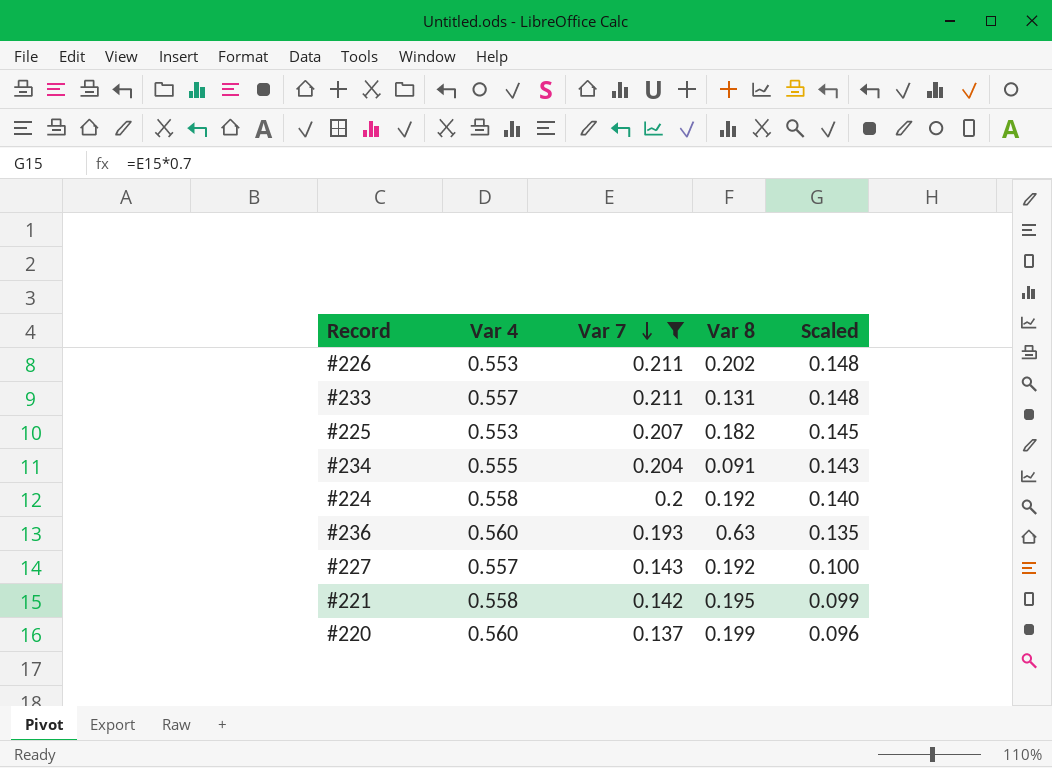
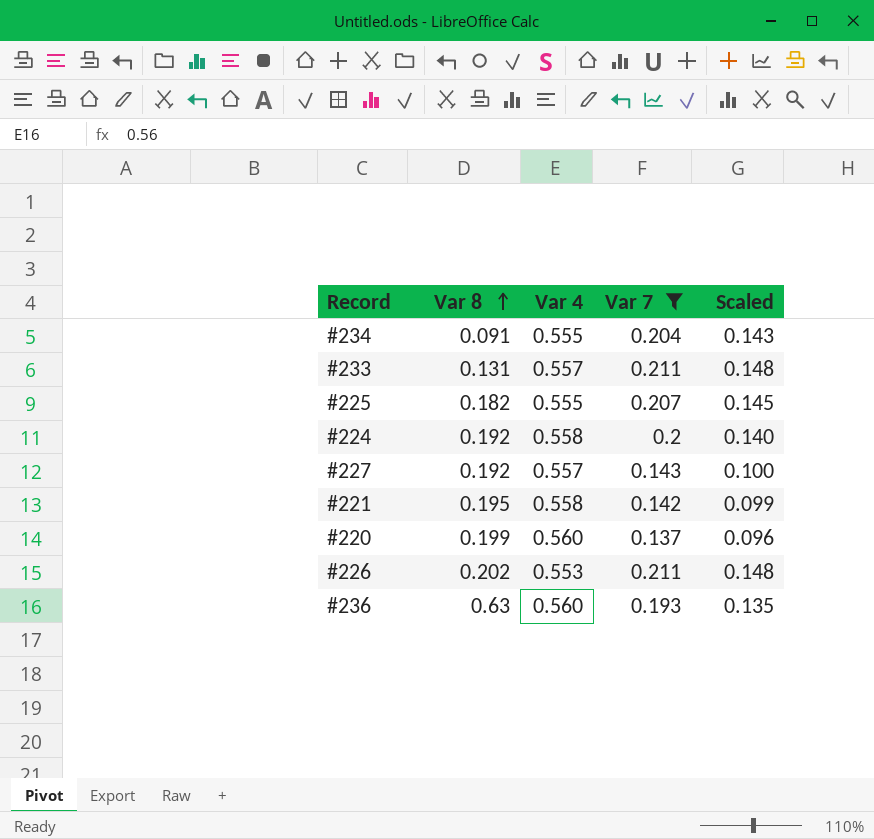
row order: Var 7 descending -> Var 8 ascending
column Var 8 | position: 4 -> 2
#225 | Var 4: 0.553 -> 0.555

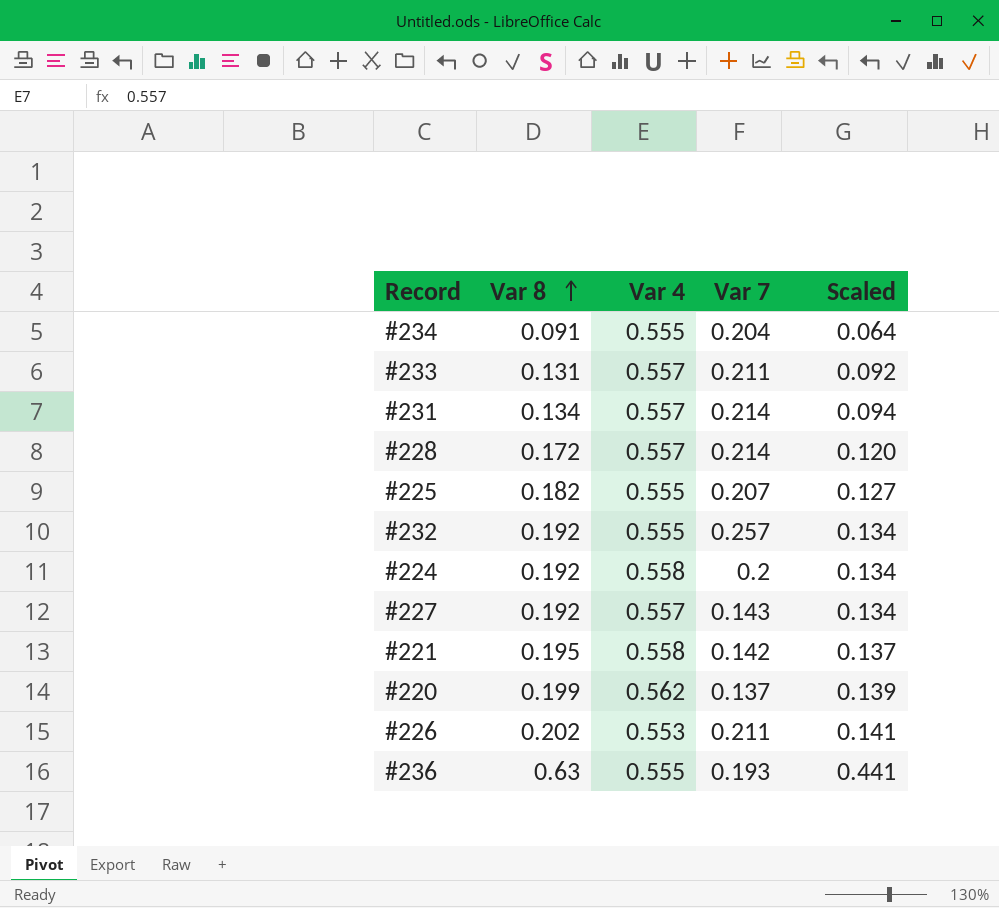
filter: Var 7 <= 0.211 -> none
column Scaled | formula: [Var 7] * 0.7 -> [Var 8] * 0.7
#220 | Var 4: 0.560 -> 0.562
#236 | Var 4: 0.560 -> 0.555

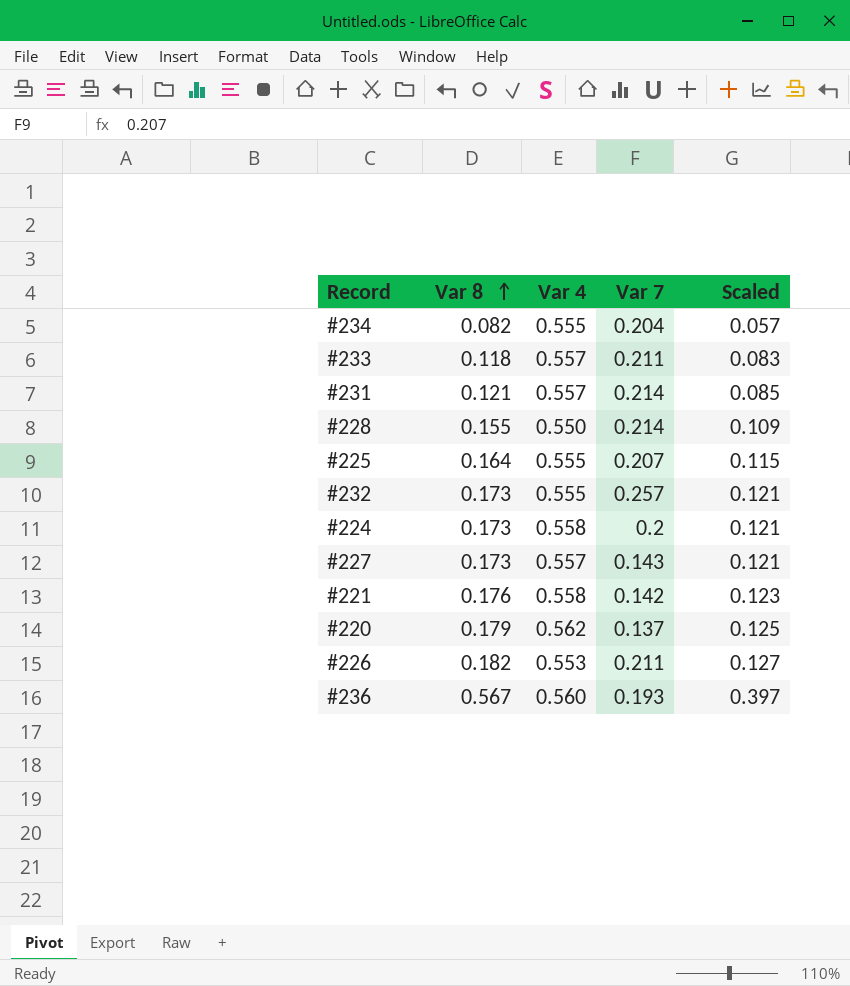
#234 | Var 8: 0.091 -> 0.082
#234 | Scaled: 0.064 -> 0.057
#233 | Var 8: 0.131 -> 0.118
#233 | Scaled: 0.092 -> 0.083
#231 | Var 8: 0.134 -> 0.121
#231 | Scaled: 0.094 -> 0.085
#228 | Var 8: 0.172 -> 0.155
#228 | Var 4: 0.557 -> 0.550
#228 | Scaled: 0.120 -> 0.109
#225 | Var 8: 0.182 -> 0.164
#225 | Scaled: 0.127 -> 0.115
#232 | Var 8: 0.192 -> 0.173
#232 | Scaled: 0.134 -> 0.121
#224 | Var 8: 0.192 -> 0.173
#224 | Scaled: 0.134 -> 0.121
#227 | Var 8: 0.192 -> 0.173
#227 | Scaled: 0.134 -> 0.121
#221 | Var 8: 0.195 -> 0.176
#221 | Scaled: 0.137 -> 0.123
#220 | Var 8: 0.199 -> 0.179
#220 | Scaled: 0.139 -> 0.125
#226 | Var 8: 0.202 -> 0.182
#226 | Scaled: 0.141 -> 0.127
#236 | Var 8: 0.63 -> 0.567
#236 | Var 4: 0.555 -> 0.560
#236 | Scaled: 0.441 -> 0.397

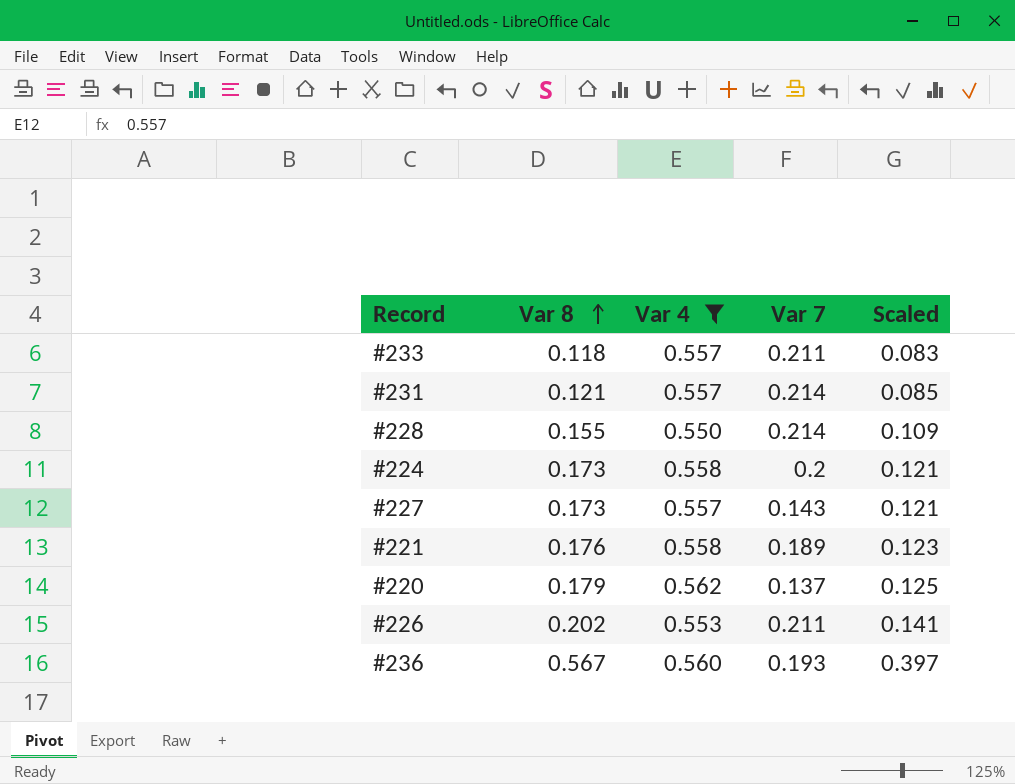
filter: none -> Var 4 != 0.555
#221 | Var 7: 0.142 -> 0.189
#226 | Var 8: 0.182 -> 0.202
#226 | Scaled: 0.127 -> 0.141

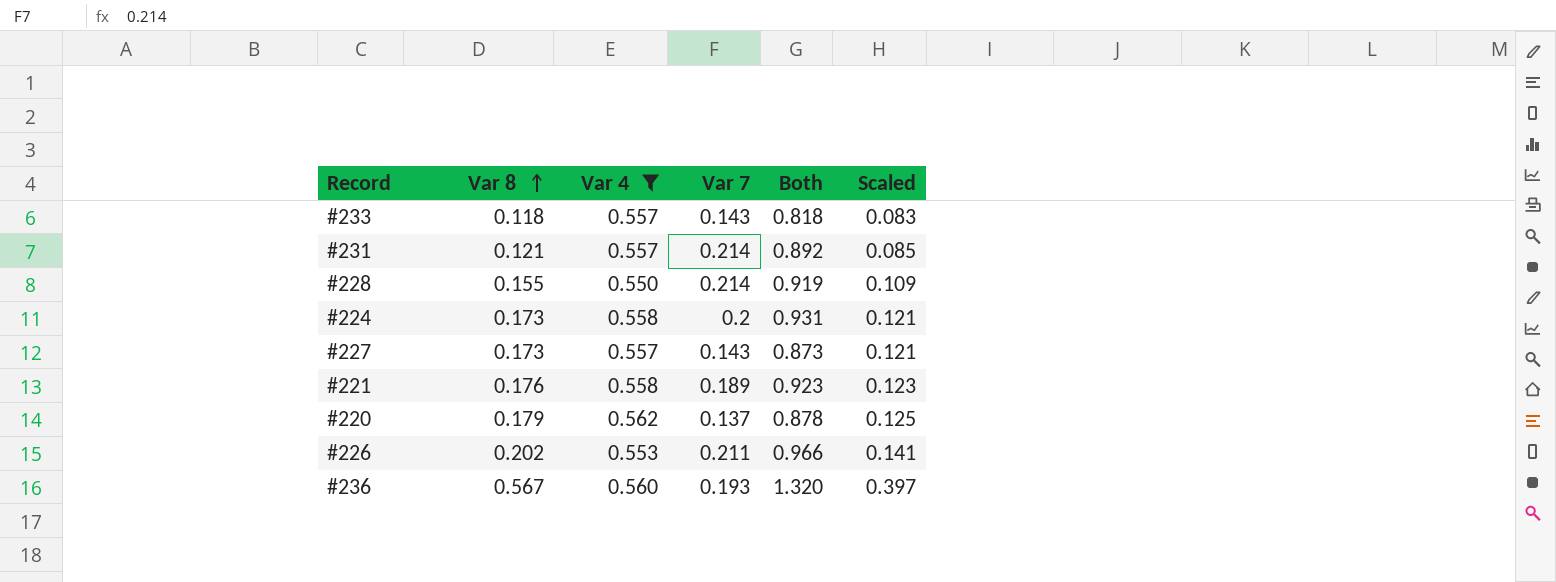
column Both | formula: none -> [Var 8] + [Var 4] + [Var 7]
#233 | Var 7: 0.211 -> 0.143

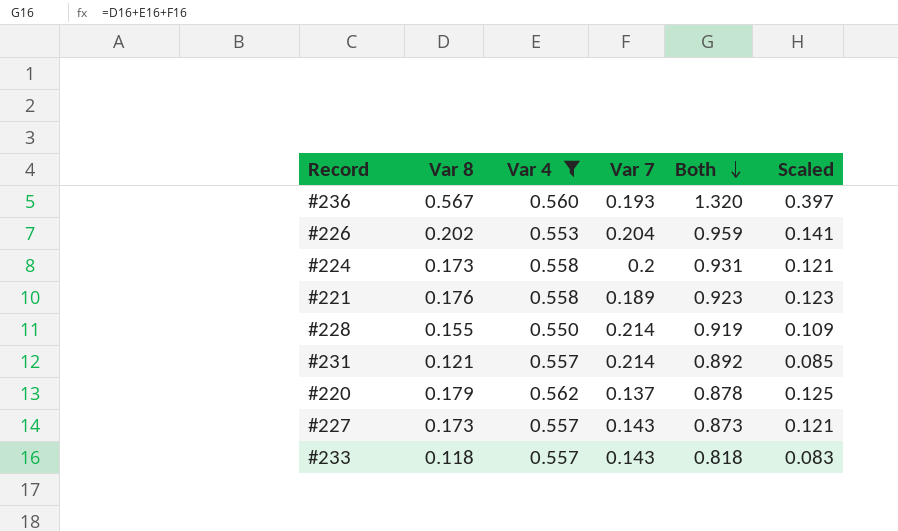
row order: Var 8 ascending -> Both descending
#226 | Var 7: 0.211 -> 0.204
#226 | Both: 0.966 -> 0.959

